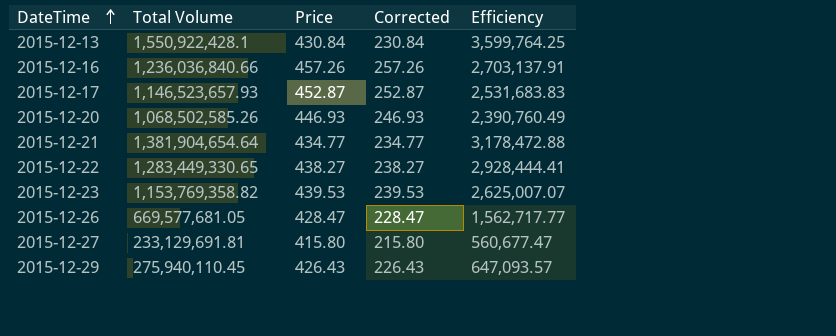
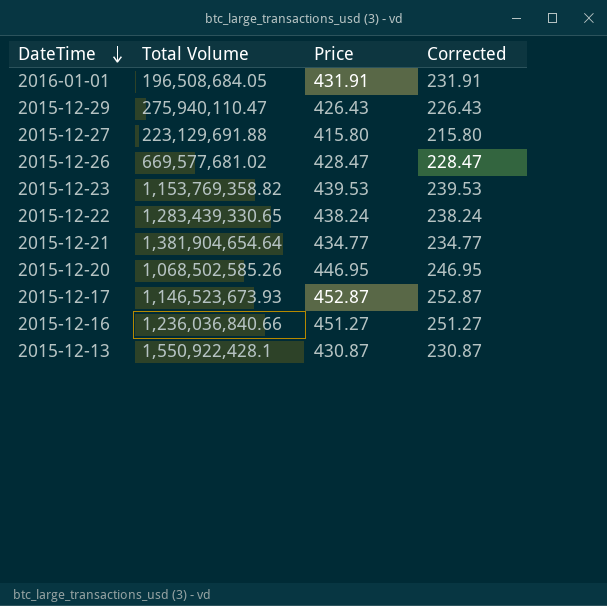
row order: DateTime ascending -> DateTime descending
column Efficiency | formula: [Total Volume] / [Price] -> none
row 2016-01-01: none -> 196,508,684.05 | 431.91 | 231.91
2015-12-29 | Total Volume: 275,940,110.45 -> 275,940,110.47
2015-12-27 | Total Volume: 233,129,691.81 -> 223,129,691.88
2015-12-26 | Total Volume: 669,577,681.05 -> 669,577,681.02
2015-12-22 | Total Volume: 1,283,449,330.65 -> 1,283,439,330.65
2015-12-22 | Price: 438.27 -> 438.24
2015-12-22 | Corrected: 238.27 -> 238.24
2015-12-20 | Price: 446.93 -> 446.95
2015-12-20 | Corrected: 246.93 -> 246.95
2015-12-17 | Total Volume: 1,146,523,657.93 -> 1,146,523,673.93
2015-12-16 | Price: 457.26 -> 451.27
2015-12-16 | Corrected: 257.26 -> 251.27
2015-12-13 | Price: 430.84 -> 430.87
2015-12-13 | Corrected: 230.84 -> 230.87

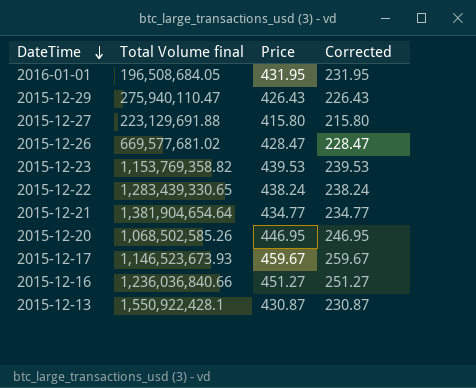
column name: Total Volume -> Total Volume final
2016-01-01 | Price: 431.91 -> 431.95
2016-01-01 | Corrected: 231.91 -> 231.95
2015-12-17 | Price: 452.87 -> 459.67
2015-12-17 | Corrected: 252.87 -> 259.67

